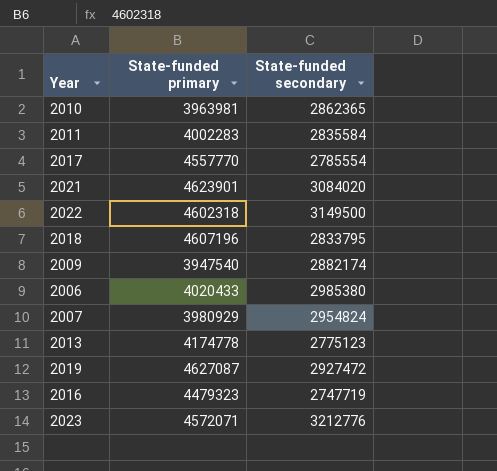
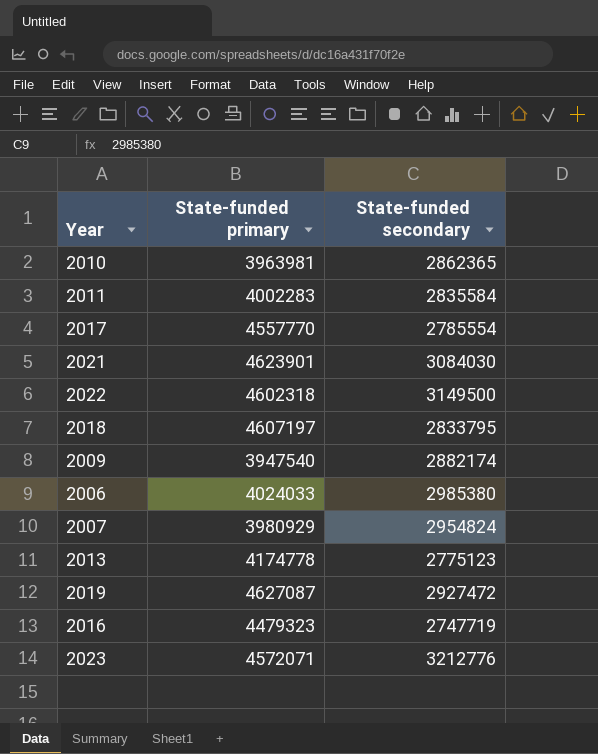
2021 | State-funded secondary: 3084020 -> 3084030
2018 | State-funded primary: 4607196 -> 4607197
2006 | State-funded primary: 4020433 -> 4024033

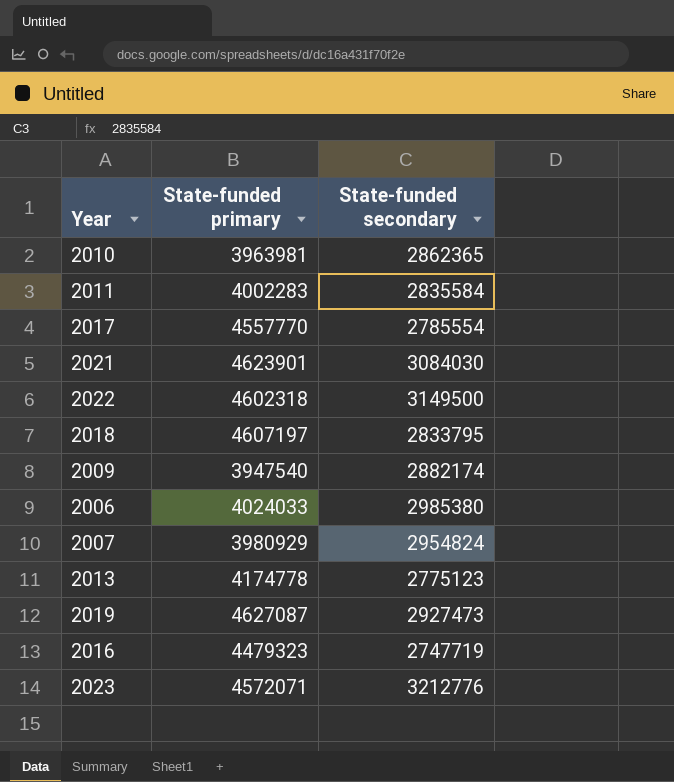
2019 | State-funded secondary: 2927472 -> 2927473

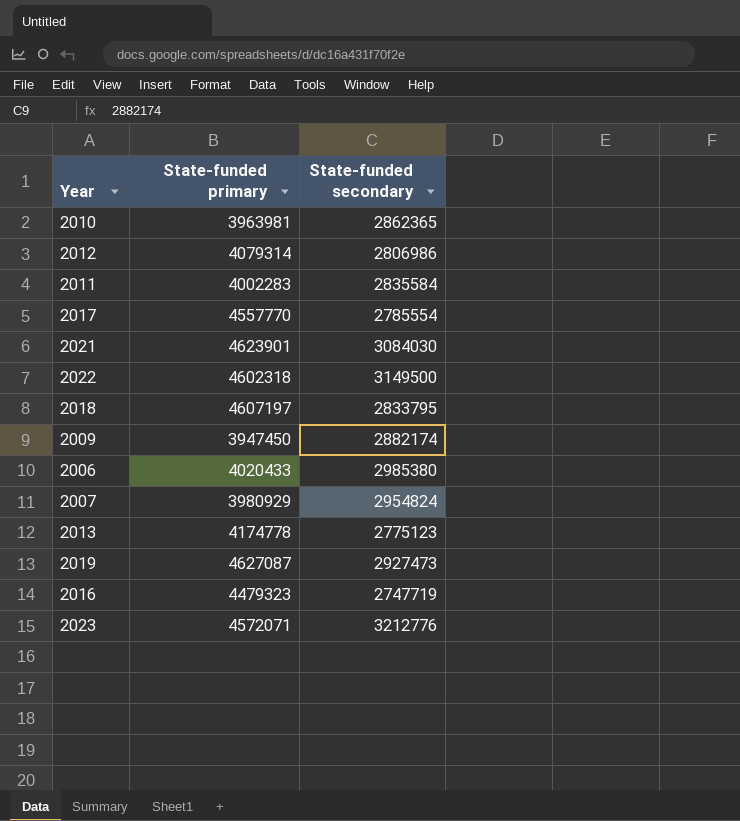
row 2012: none -> 4079314 | 2806986
2009 | State-funded primary: 3947540 -> 3947450
2006 | State-funded primary: 4024033 -> 4020433

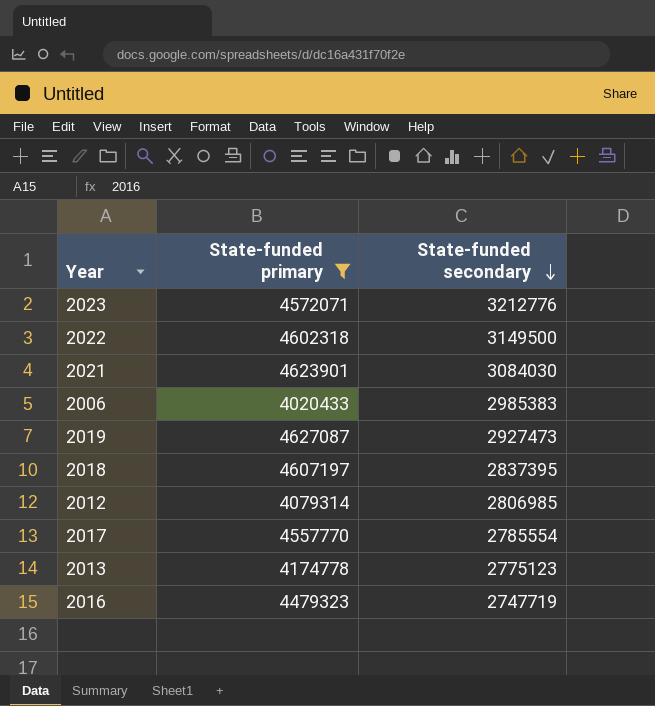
filter: none -> State-funded primary >= 4020433
row order: none -> State-funded secondary descending
2006 | State-funded secondary: 2985380 -> 2985383
2018 | State-funded secondary: 2833795 -> 2837395
2012 | State-funded secondary: 2806986 -> 2806985

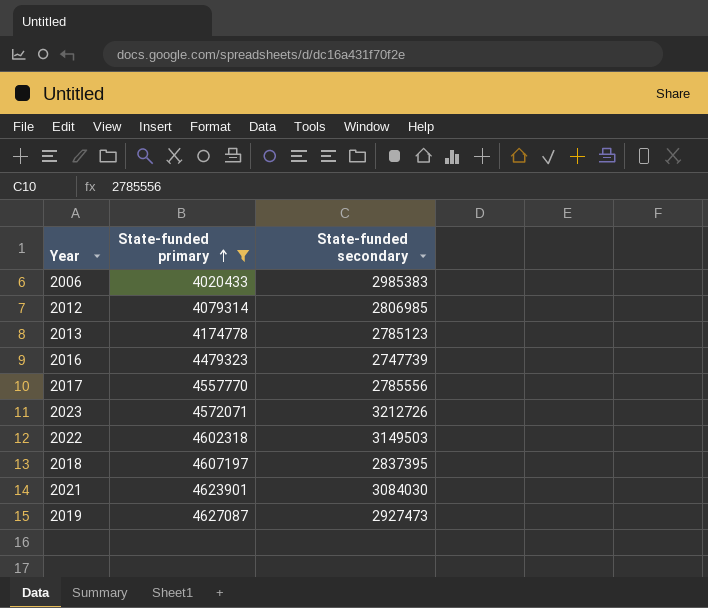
row order: State-funded secondary descending -> State-funded primary ascending
2013 | State-funded secondary: 2775123 -> 2785123
2016 | State-funded secondary: 2747719 -> 2747739
2017 | State-funded secondary: 2785554 -> 2785556
2023 | State-funded secondary: 3212776 -> 3212726
2022 | State-funded secondary: 3149500 -> 3149503

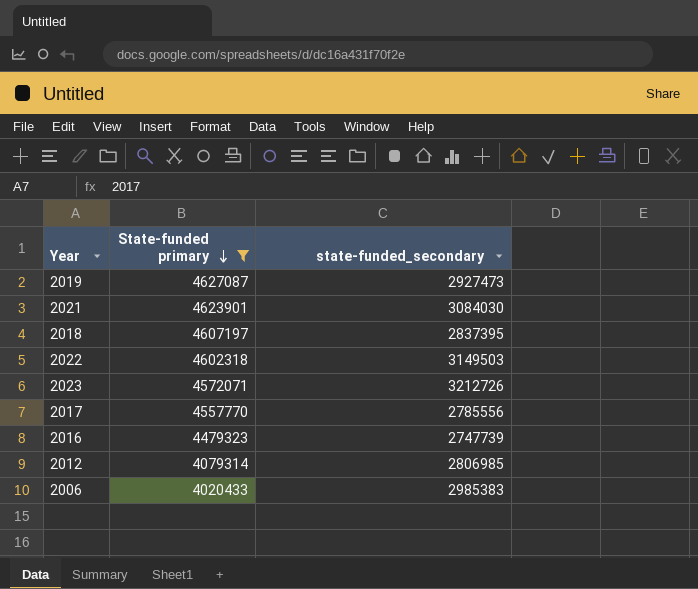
row order: State-funded primary ascending -> State-funded primary descending
column name: State-funded secondary -> state-funded_secondary
row 2013: 4174778 | 2785123 -> none

